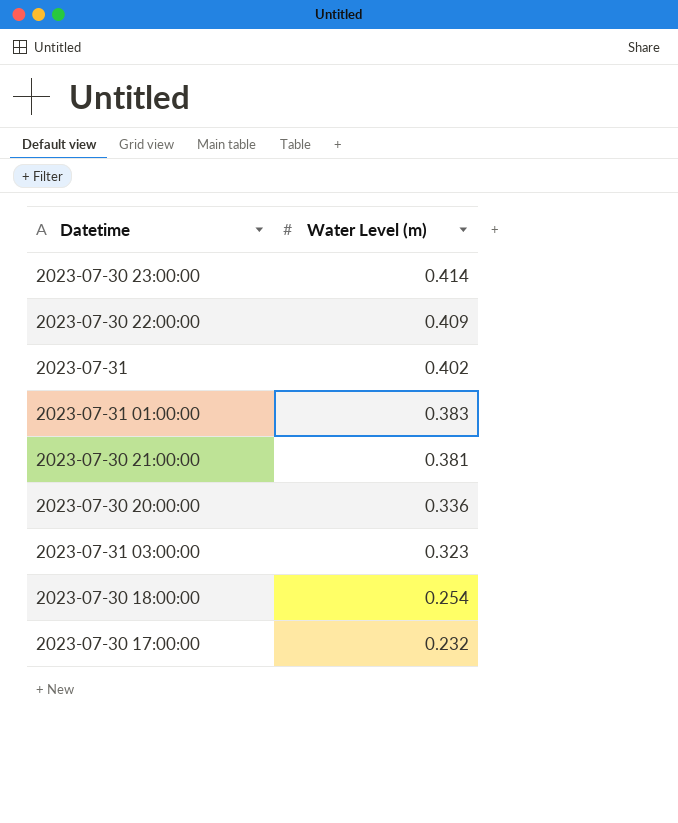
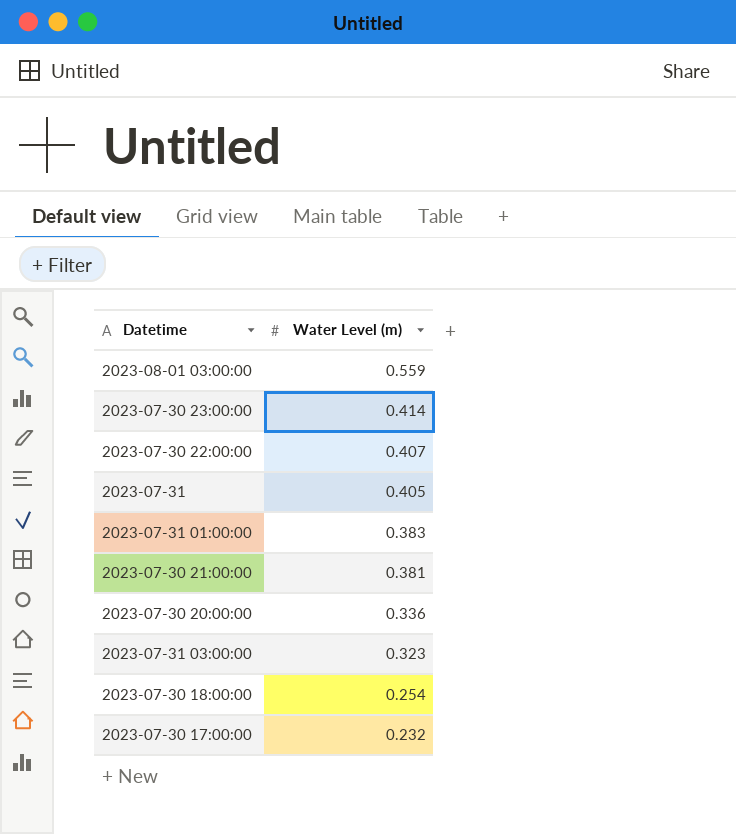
row 2023-08-01 03:00:00: none -> 0.559
2023-07-30 22:00:00 | Water Level (m): 0.409 -> 0.407
2023-07-31 | Water Level (m): 0.402 -> 0.405

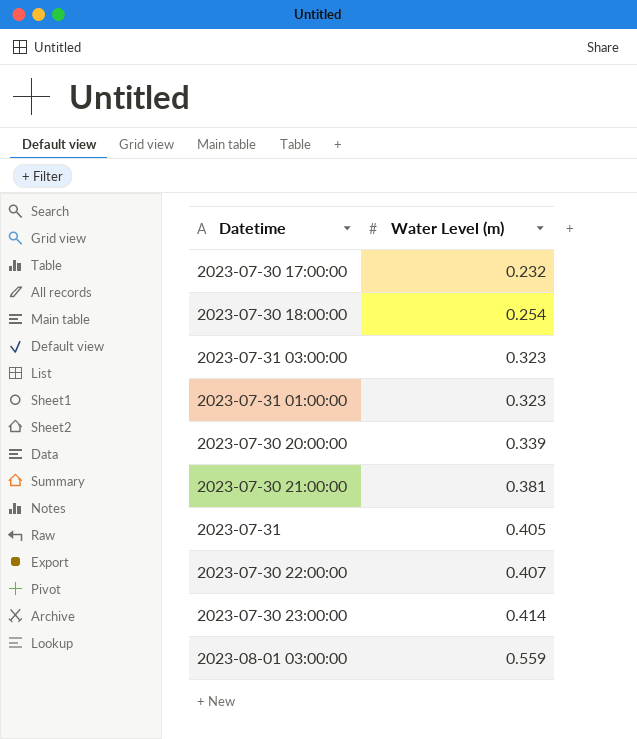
row order: Water Level (m) descending -> Water Level (m) ascending
2023-07-31 01:00:00 | Water Level (m): 0.383 -> 0.323
2023-07-30 20:00:00 | Water Level (m): 0.336 -> 0.339

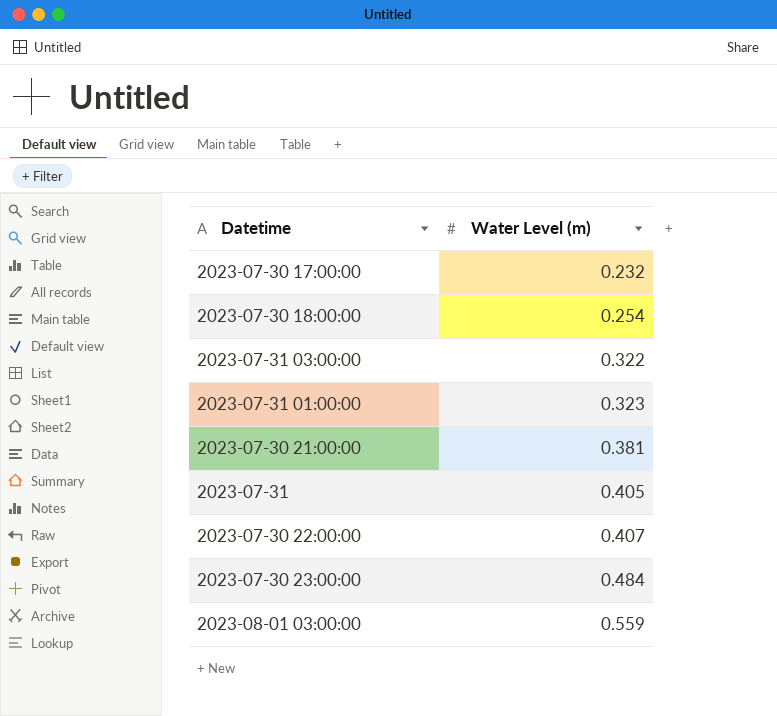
row 2023-07-30 20:00:00: 0.339 -> none
2023-07-31 03:00:00 | Water Level (m): 0.323 -> 0.322
2023-07-30 23:00:00 | Water Level (m): 0.414 -> 0.484

